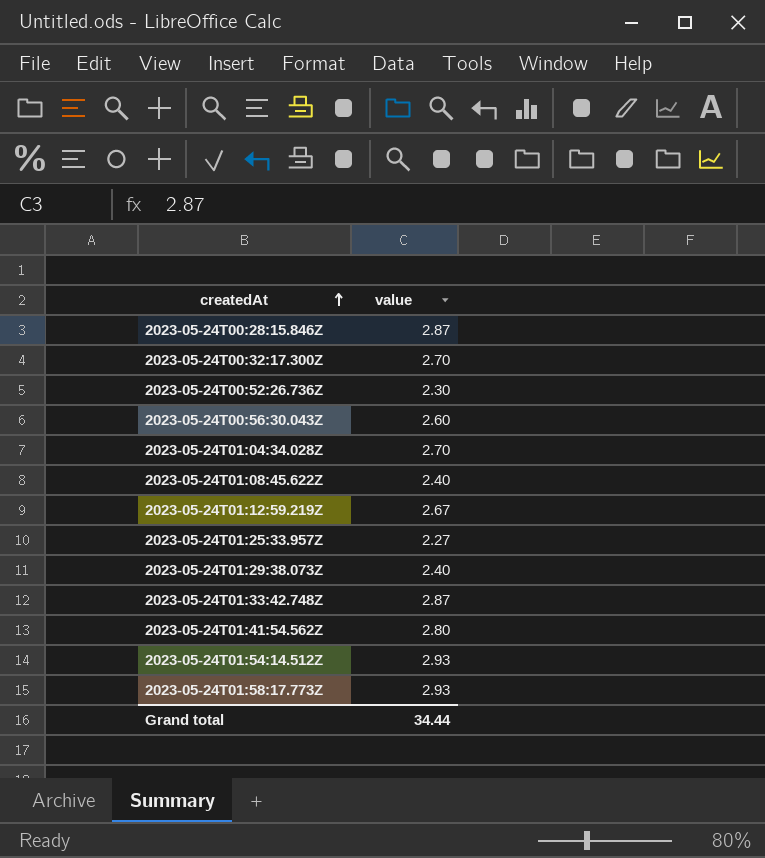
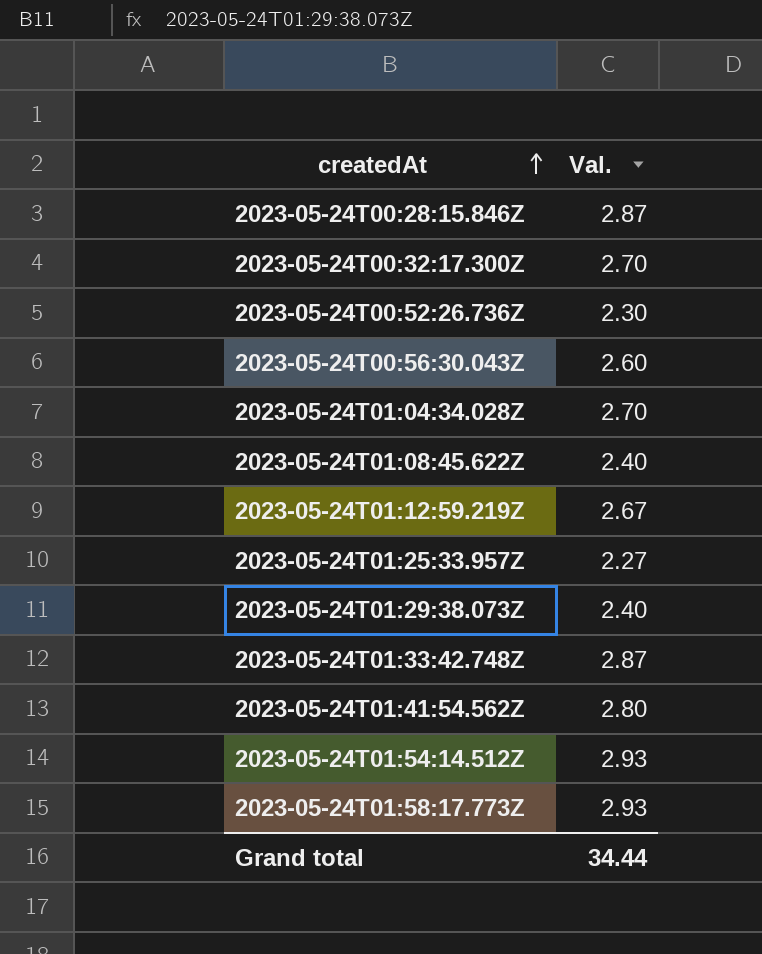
column name: value -> Val.

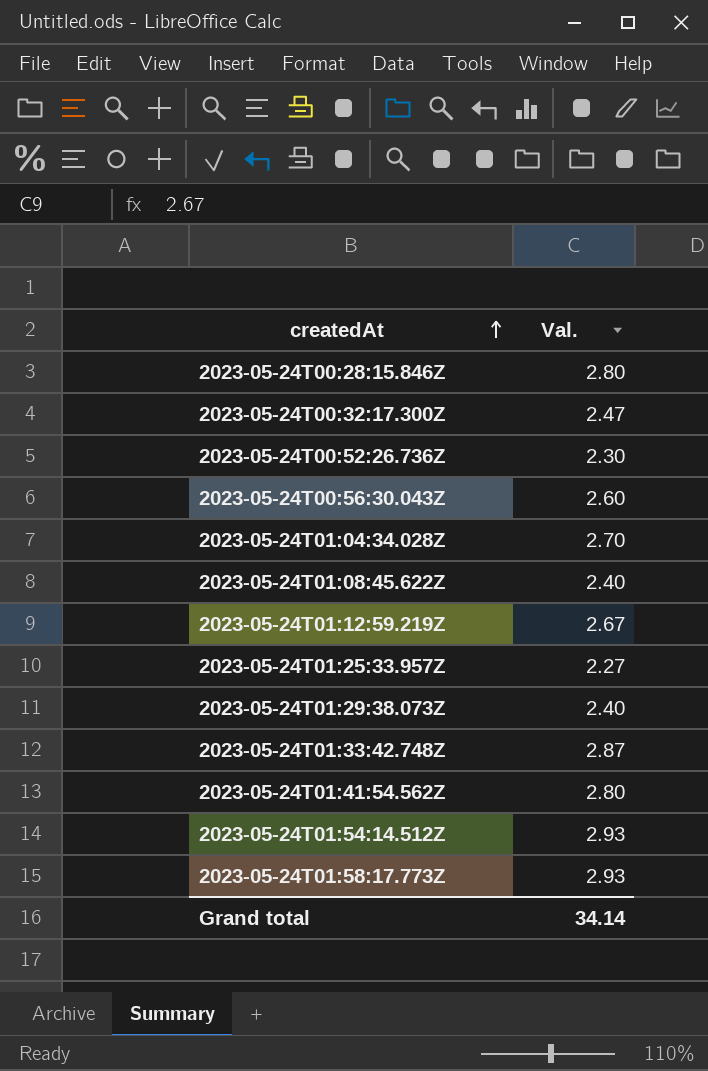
2023-05-24T00:28:15.846Z | Val.: 2.87 -> 2.80
2023-05-24T00:32:17.300Z | Val.: 2.70 -> 2.47
Grand total | Val.: 34.44 -> 34.14

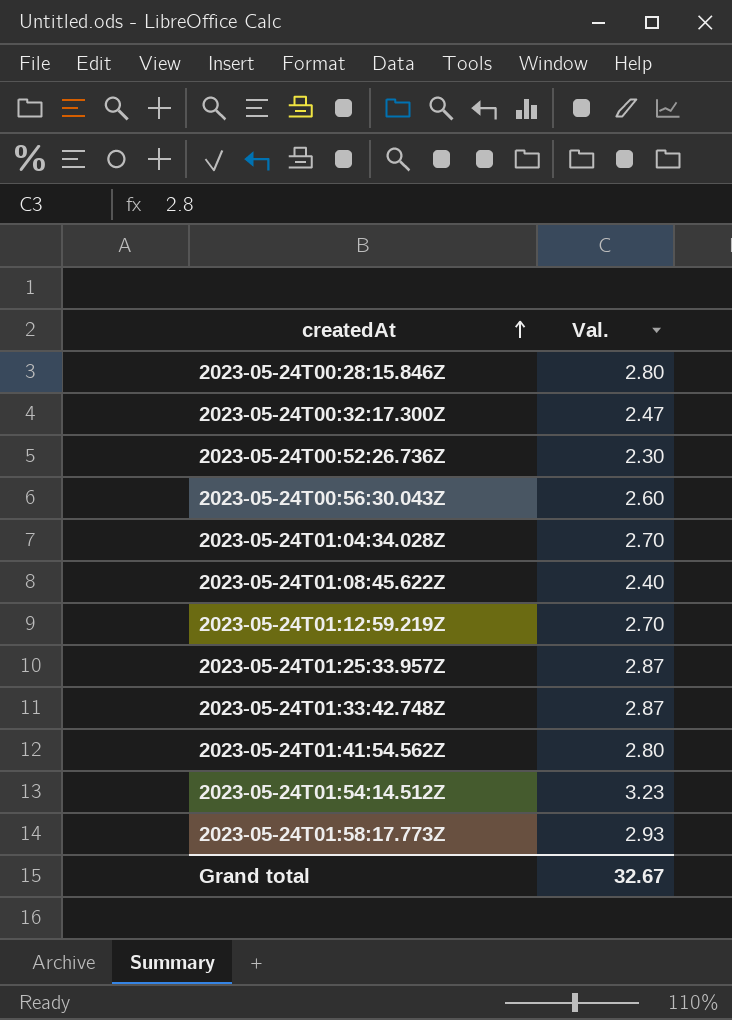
row 2023-05-24T01:29:38.073Z: 2.40 -> none
2023-05-24T01:12:59.219Z | Val.: 2.67 -> 2.70
2023-05-24T01:25:33.957Z | Val.: 2.27 -> 2.87
2023-05-24T01:54:14.512Z | Val.: 2.93 -> 3.23
Grand total | Val.: 34.14 -> 32.67

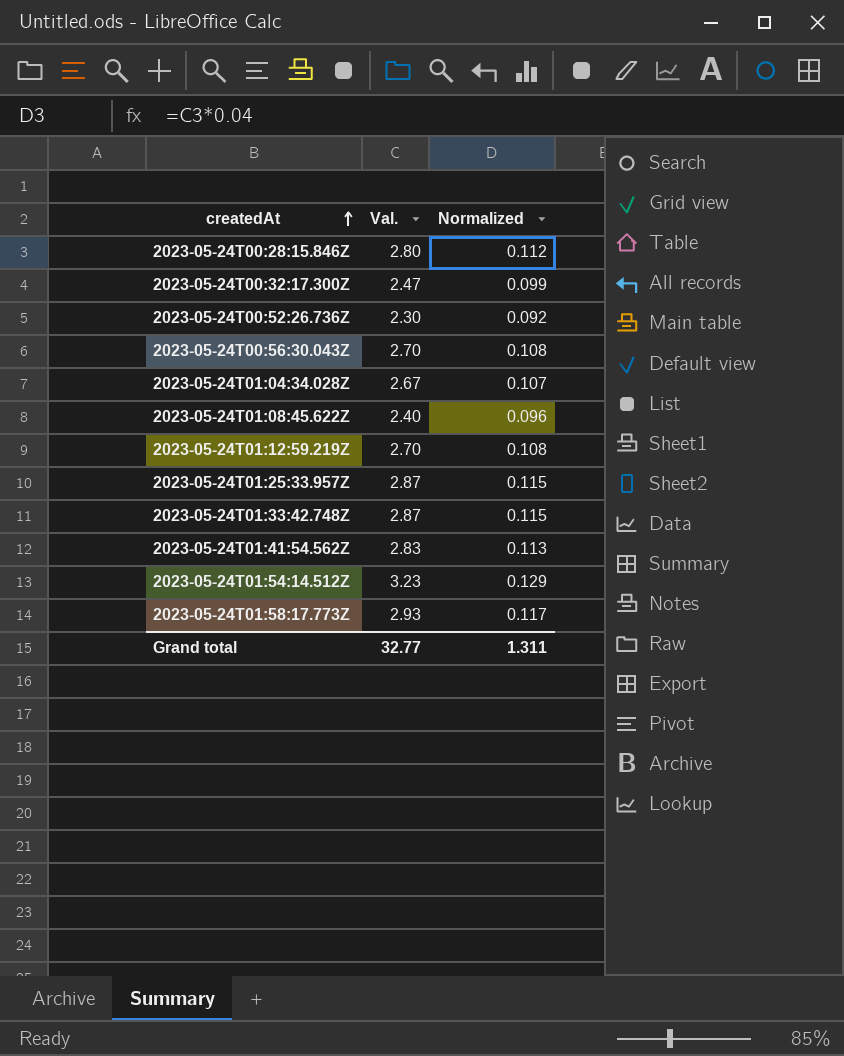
column Normalized | formula: none -> [Val.] * 0.04
2023-05-24T00:56:30.043Z | Val.: 2.60 -> 2.70
2023-05-24T01:04:34.028Z | Val.: 2.70 -> 2.67
2023-05-24T01:41:54.562Z | Val.: 2.80 -> 2.83
Grand total | Val.: 32.67 -> 32.77

